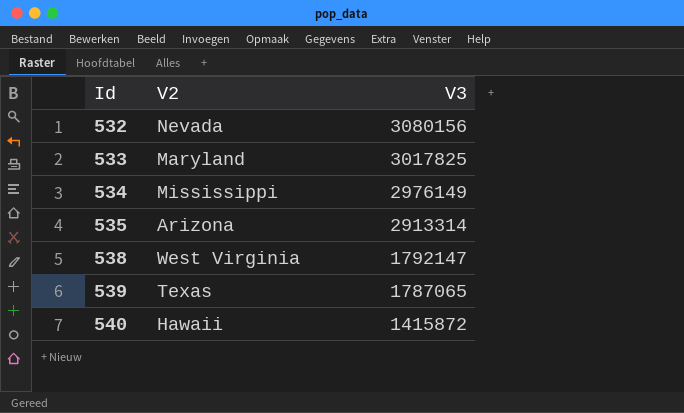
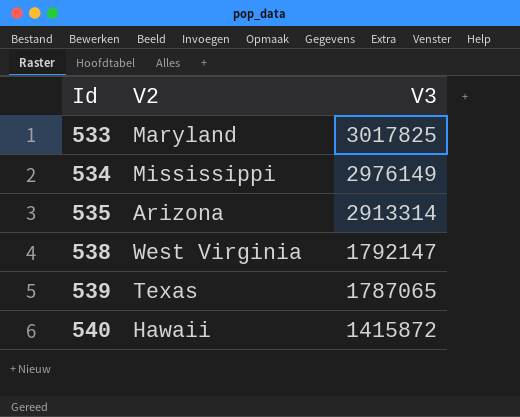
row 532: Nevada | 3080156 -> none

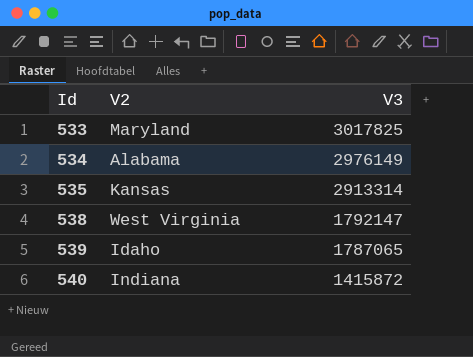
534 | V2: Mississippi -> Alabama
535 | V2: Arizona -> Kansas
539 | V2: Texas -> Idaho
540 | V2: Hawaii -> Indiana

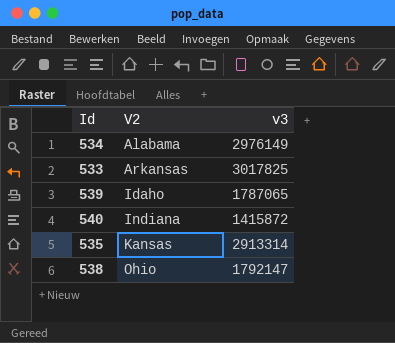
row order: Id ascending -> V2 ascending
column name: V3 -> v3
533 | V2: Maryland -> Arkansas
538 | V2: West Virginia -> Ohio

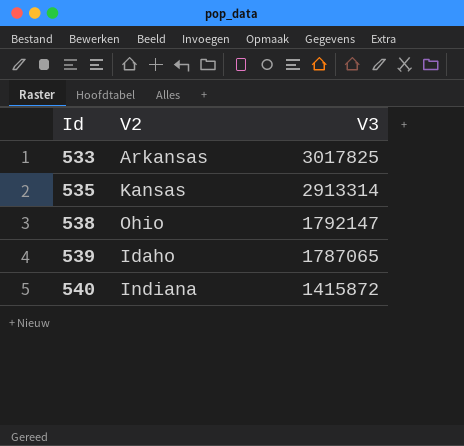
row order: V2 ascending -> Id ascending
column name: v3 -> V3
row 534: Alabama | 2976149 -> none

